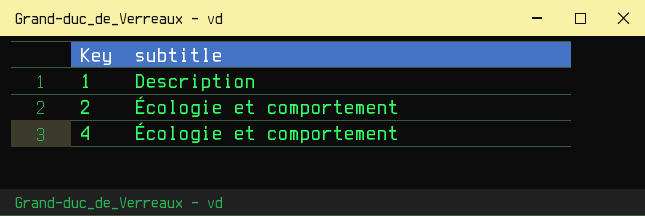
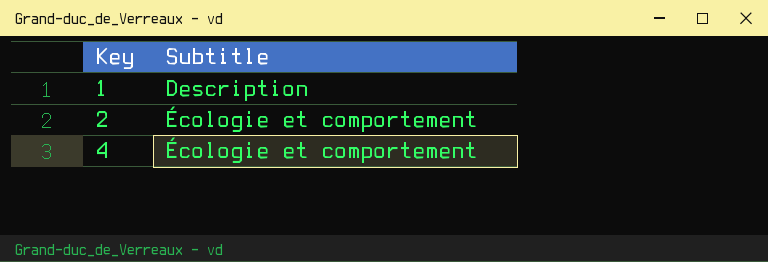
column name: subtitle -> Subtitle

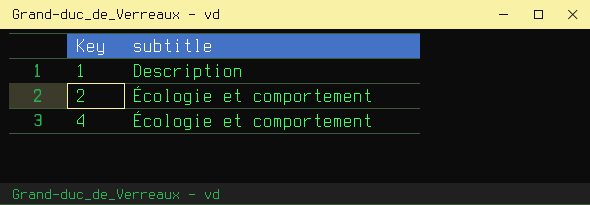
column name: Subtitle -> subtitle

